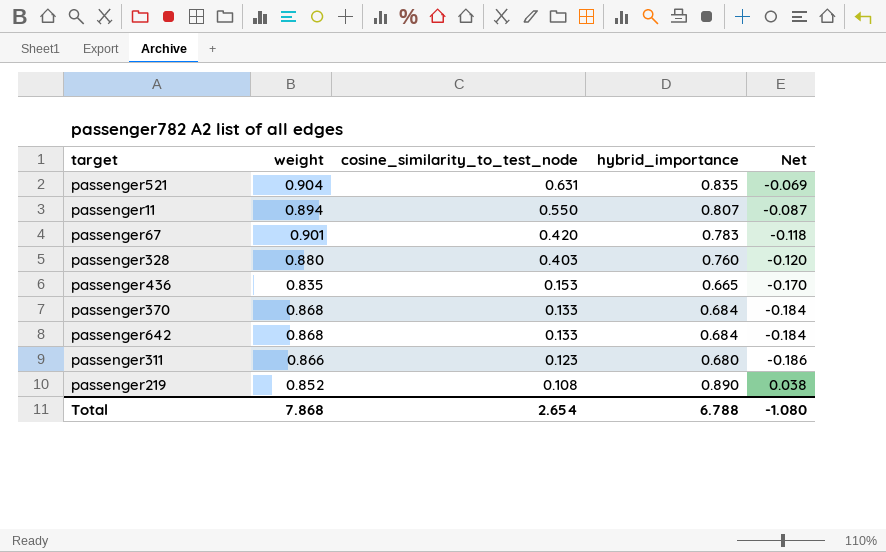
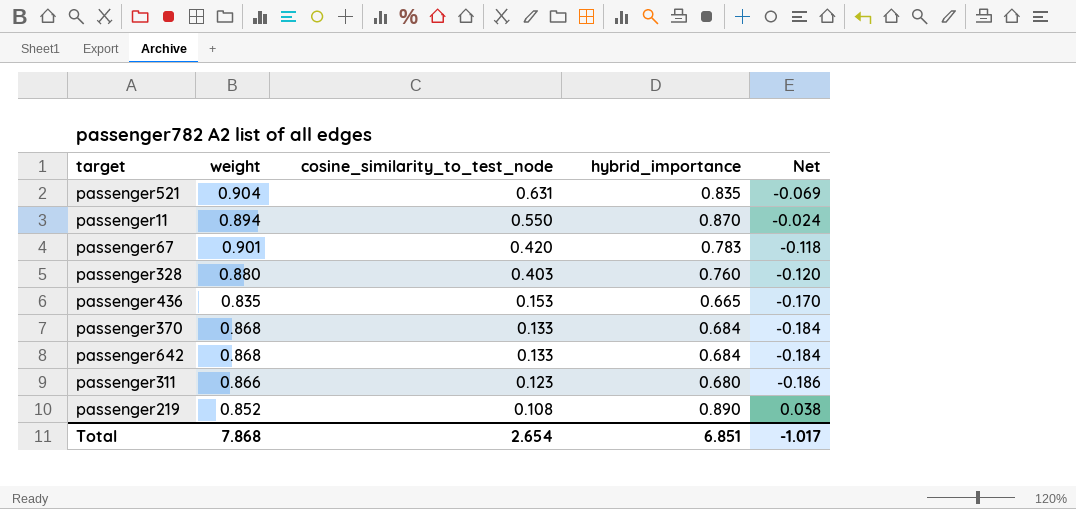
passenger11 | hybrid_importance: 0.807 -> 0.870
passenger11 | Net: -0.087 -> -0.024
Total | hybrid_importance: 6.788 -> 6.851
Total | Net: -1.080 -> -1.017

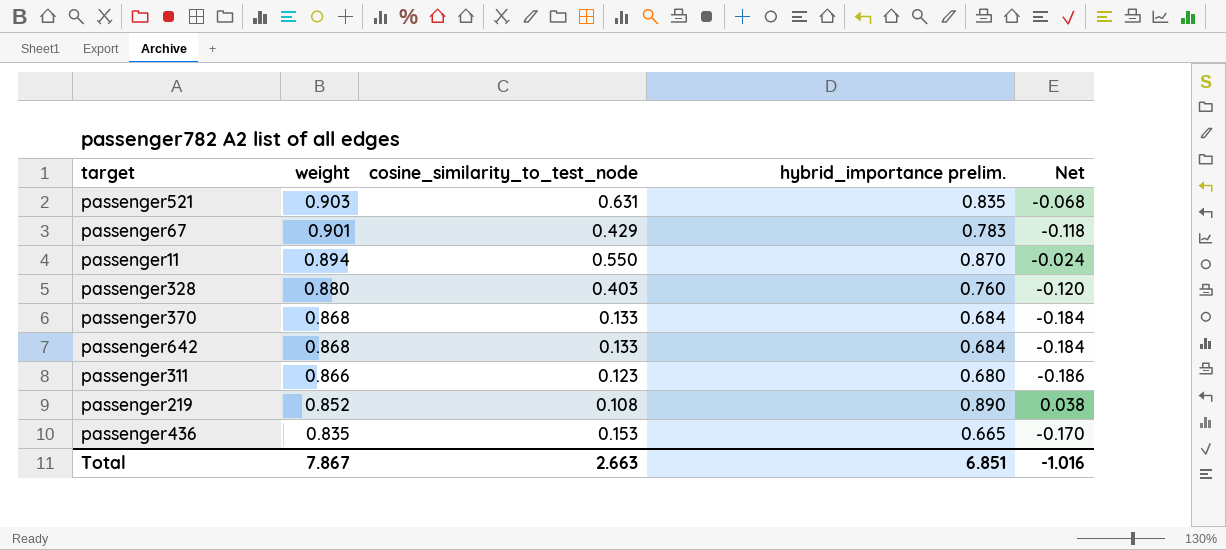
row order: cosine_similarity_to_test_node descending -> weight descending
column name: hybrid_importance -> hybrid_importance prelim.
passenger521 | weight: 0.904 -> 0.903
passenger521 | Net: -0.069 -> -0.068
passenger67 | cosine_similarity_to_test_node: 0.420 -> 0.429
Total | weight: 7.868 -> 7.867
Total | cosine_similarity_to_test_node: 2.654 -> 2.663
Total | Net: -1.017 -> -1.016

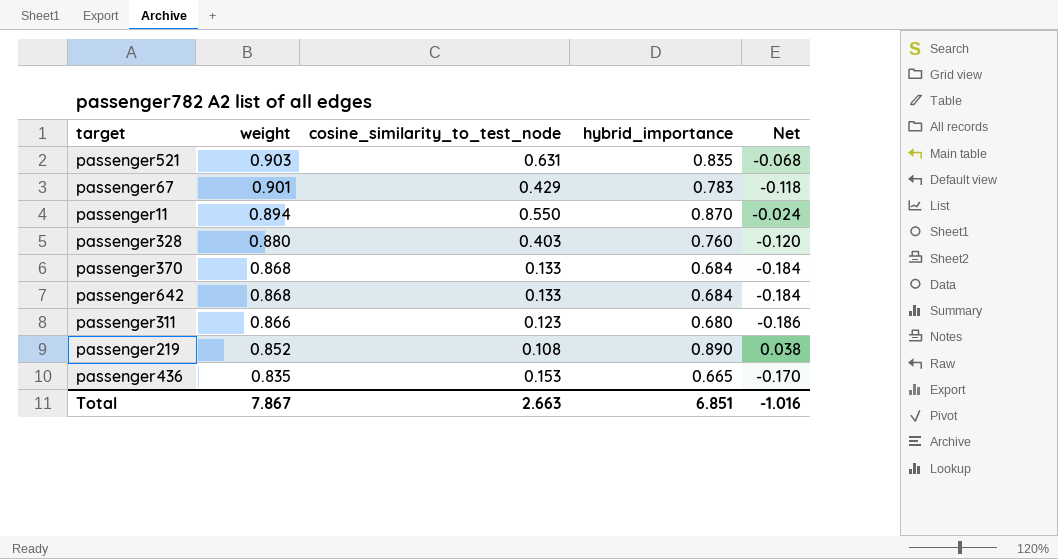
column name: hybrid_importance prelim. -> hybrid_importance

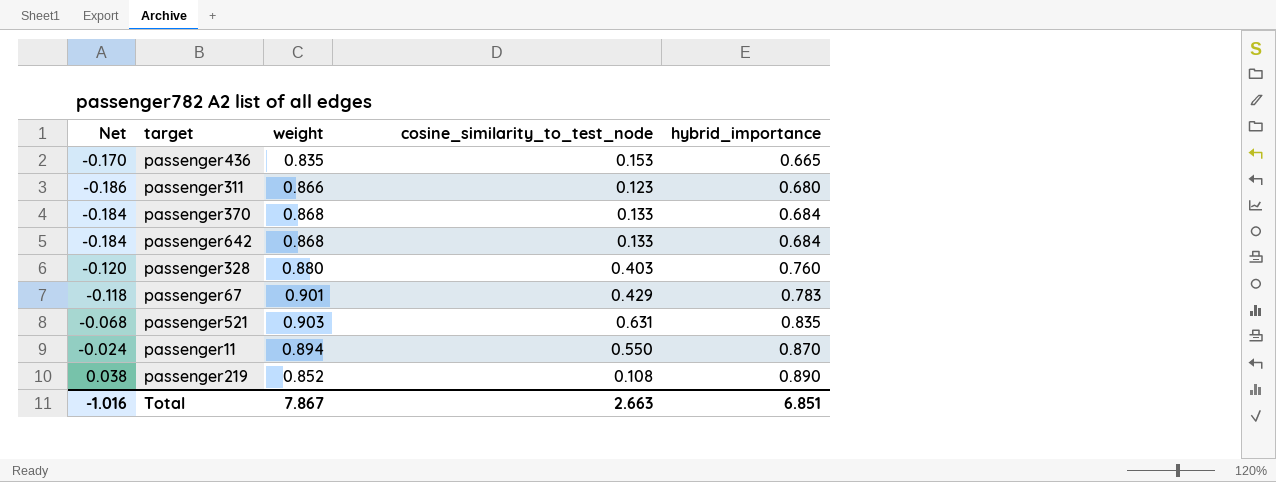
row order: weight descending -> hybrid_importance ascending
column Net | position: 5 -> 1

